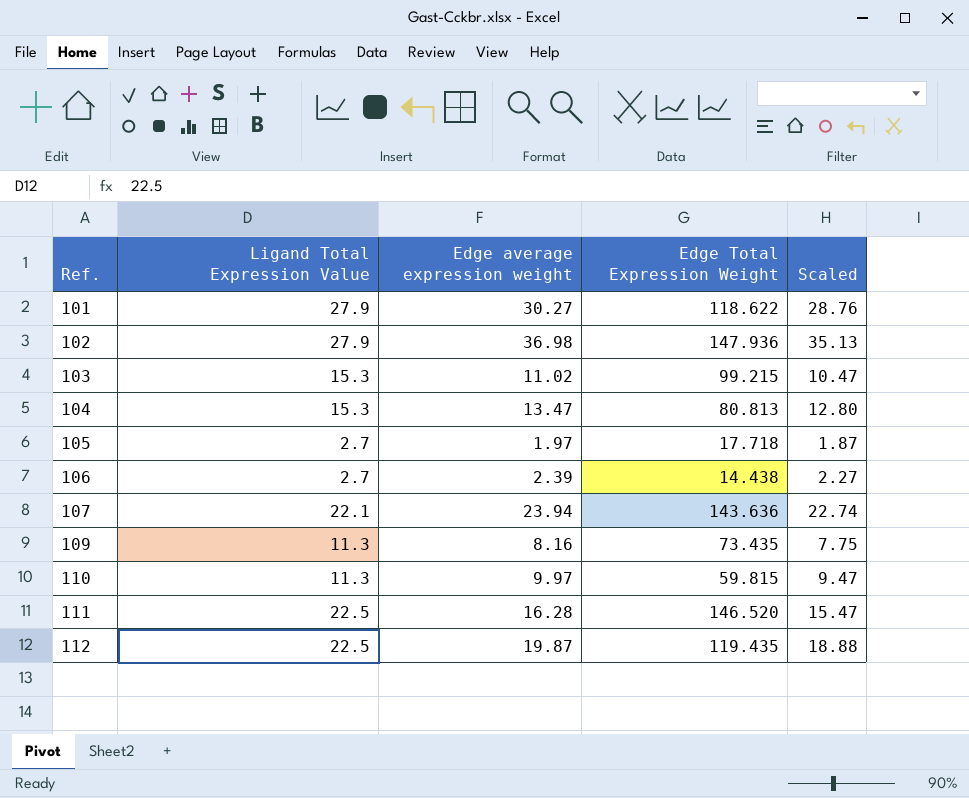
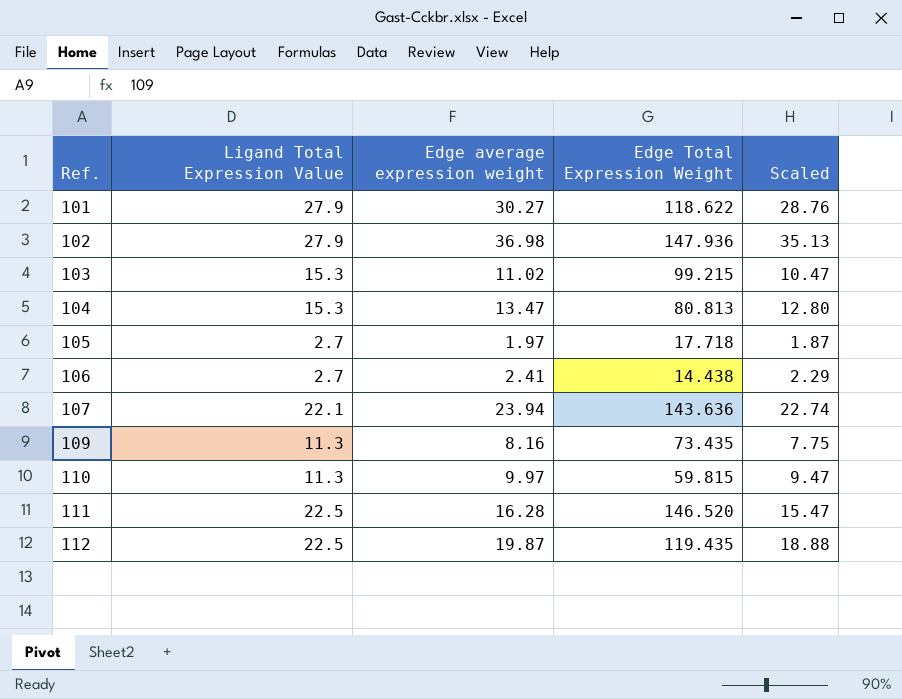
106 | Edge average expression weight: 2.39 -> 2.41
106 | Scaled: 2.27 -> 2.29

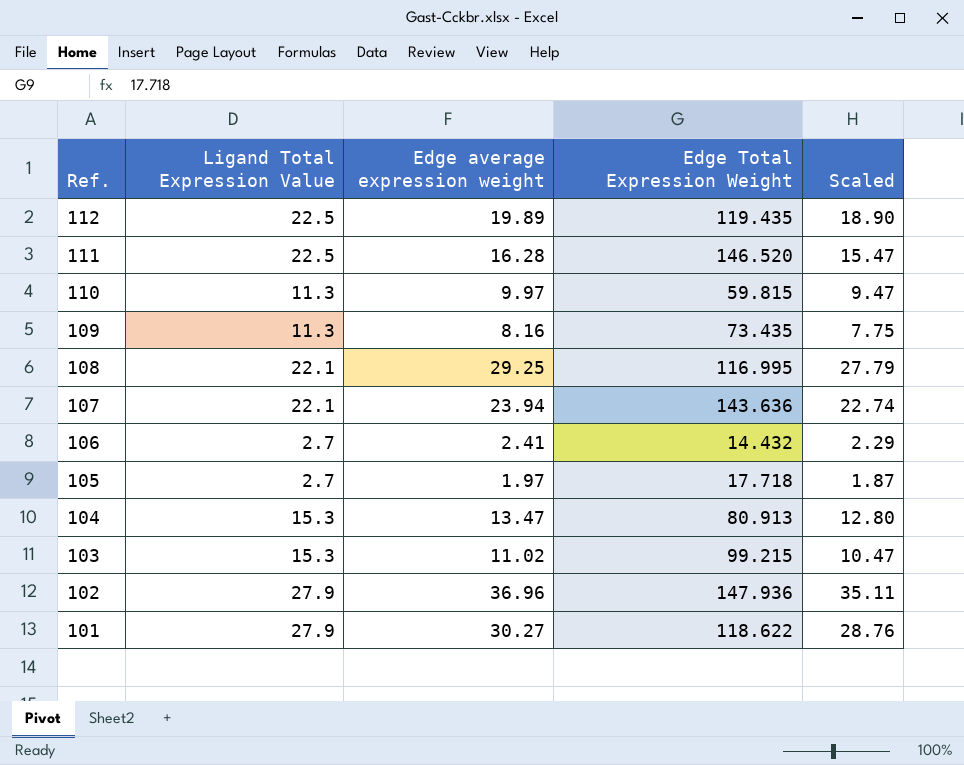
row order: Ref. ascending -> Ref. descending
112 | Edge average expression weight: 19.87 -> 19.89
112 | Scaled: 18.88 -> 18.90
row 108: none -> 22.1 | 29.25 | 116.995 | 27.79
106 | Edge Total Expression Weight: 14.438 -> 14.432
104 | Edge Total Expression Weight: 80.813 -> 80.913
102 | Edge average expression weight: 36.98 -> 36.96
102 | Scaled: 35.13 -> 35.11

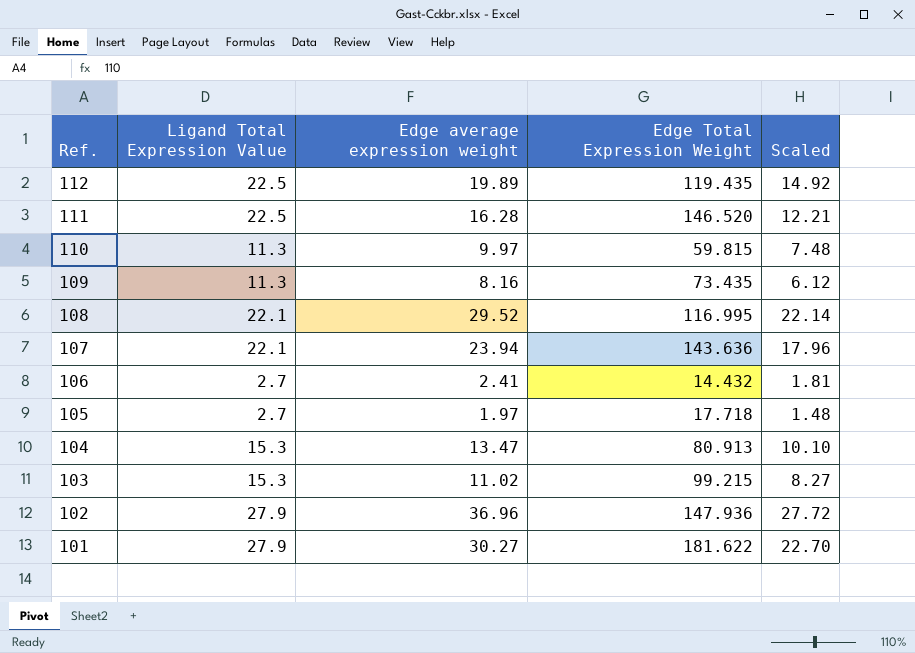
column Scaled | formula: [Edge average expression weight] * 0.95 -> [Edge average expression weight] * 0.75
108 | Edge average expression weight: 29.25 -> 29.52
101 | Edge Total Expression Weight: 118.622 -> 181.622

